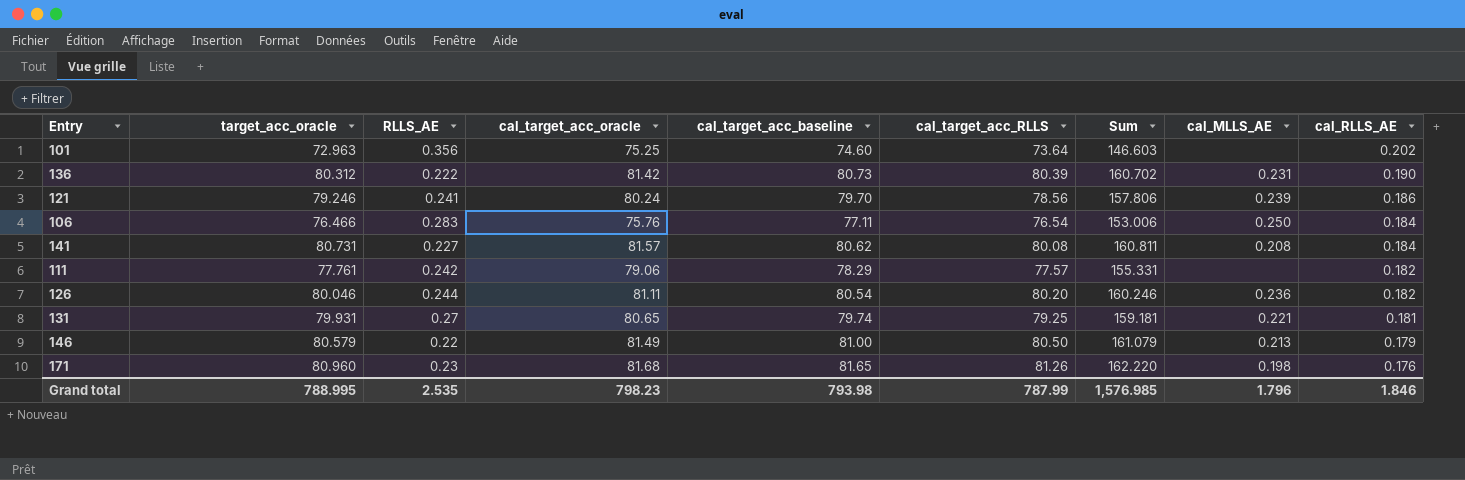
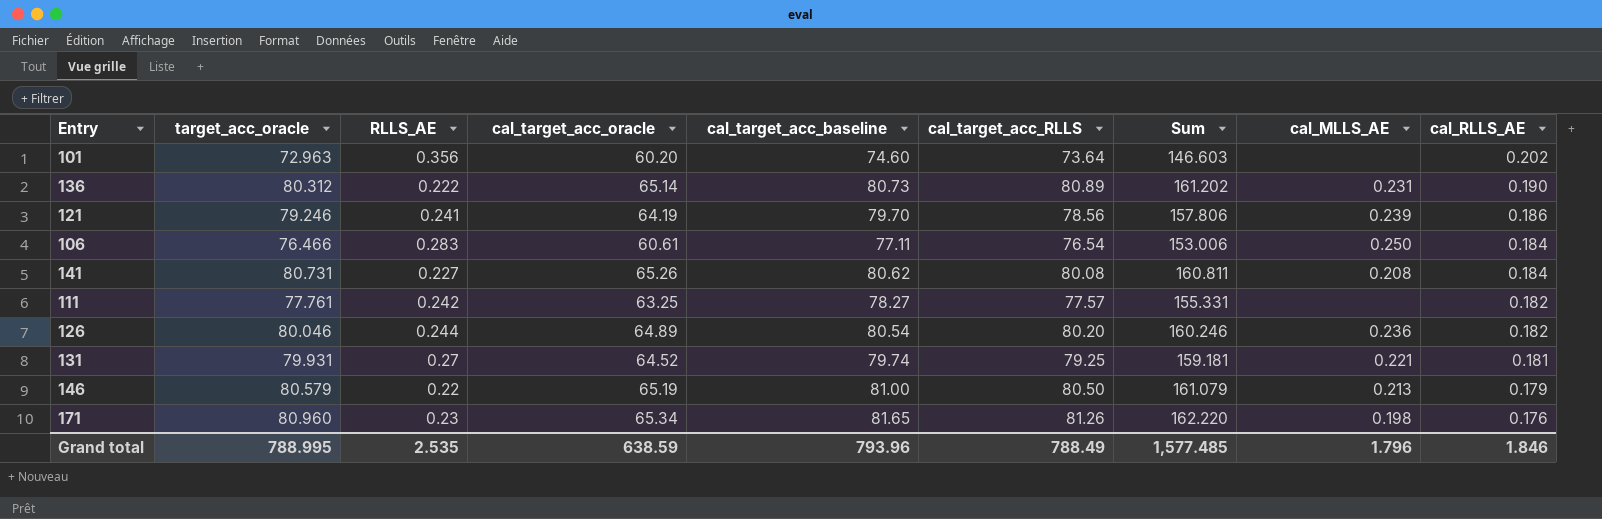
101 | cal_target_acc_oracle: 75.25 -> 60.20
136 | cal_target_acc_oracle: 81.42 -> 65.14
136 | cal_target_acc_RLLS: 80.39 -> 80.89
136 | Sum: 160.702 -> 161.202
121 | cal_target_acc_oracle: 80.24 -> 64.19
106 | cal_target_acc_oracle: 75.76 -> 60.61
141 | cal_target_acc_oracle: 81.57 -> 65.26
111 | cal_target_acc_oracle: 79.06 -> 63.25
111 | cal_target_acc_baseline: 78.29 -> 78.27
126 | cal_target_acc_oracle: 81.11 -> 64.89
131 | cal_target_acc_oracle: 80.65 -> 64.52
146 | cal_target_acc_oracle: 81.49 -> 65.19
171 | cal_target_acc_oracle: 81.68 -> 65.34
Grand total | cal_target_acc_oracle: 798.23 -> 638.59
Grand total | cal_target_acc_baseline: 793.98 -> 793.96
Grand total | cal_target_acc_RLLS: 787.99 -> 788.49
Grand total | Sum: 1,576.985 -> 1,577.485

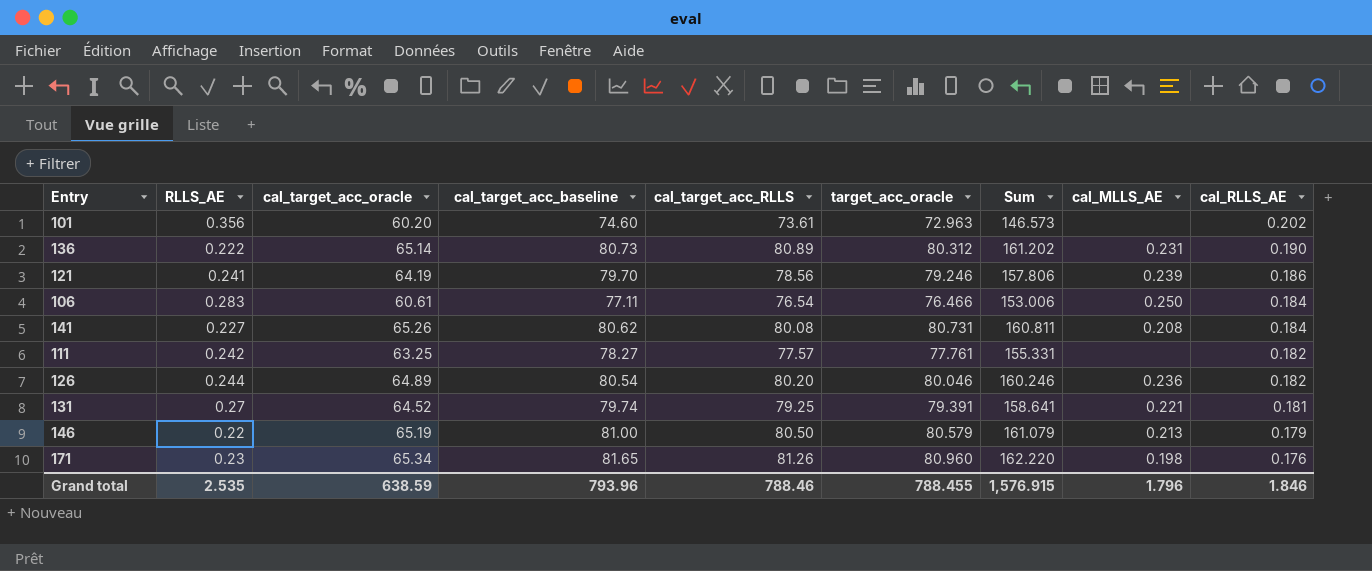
column target_acc_oracle | position: 2 -> 6
101 | cal_target_acc_RLLS: 73.64 -> 73.61
101 | Sum: 146.603 -> 146.573
131 | target_acc_oracle: 79.931 -> 79.391
131 | Sum: 159.181 -> 158.641
Grand total | cal_target_acc_RLLS: 788.49 -> 788.46
Grand total | target_acc_oracle: 788.995 -> 788.455
Grand total | Sum: 1,577.485 -> 1,576.915

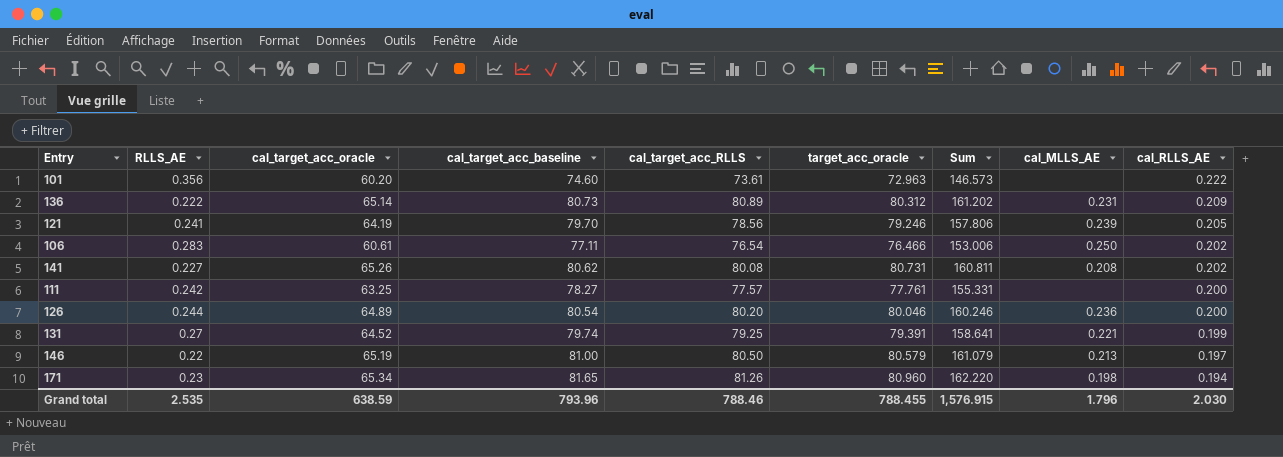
101 | cal_RLLS_AE: 0.202 -> 0.222
136 | cal_RLLS_AE: 0.190 -> 0.209
121 | cal_RLLS_AE: 0.186 -> 0.205
106 | cal_RLLS_AE: 0.184 -> 0.202
141 | cal_RLLS_AE: 0.184 -> 0.202
111 | cal_RLLS_AE: 0.182 -> 0.200
126 | cal_RLLS_AE: 0.182 -> 0.200
131 | cal_RLLS_AE: 0.181 -> 0.199
146 | cal_RLLS_AE: 0.179 -> 0.197
171 | cal_RLLS_AE: 0.176 -> 0.194
Grand total | cal_RLLS_AE: 1.846 -> 2.030

